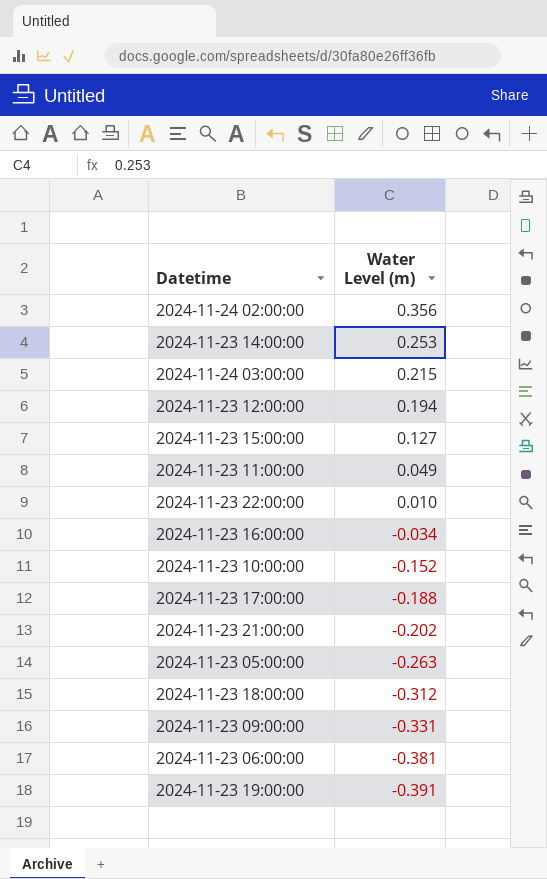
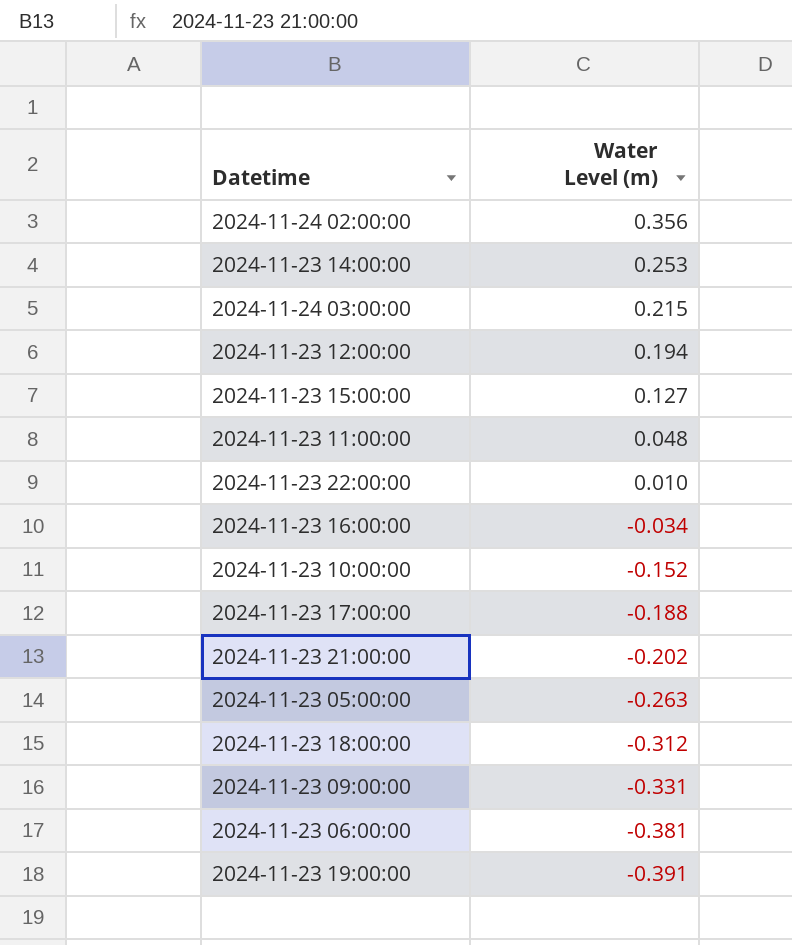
2024-11-23 11:00:00 | Water Level (m): 0.049 -> 0.048

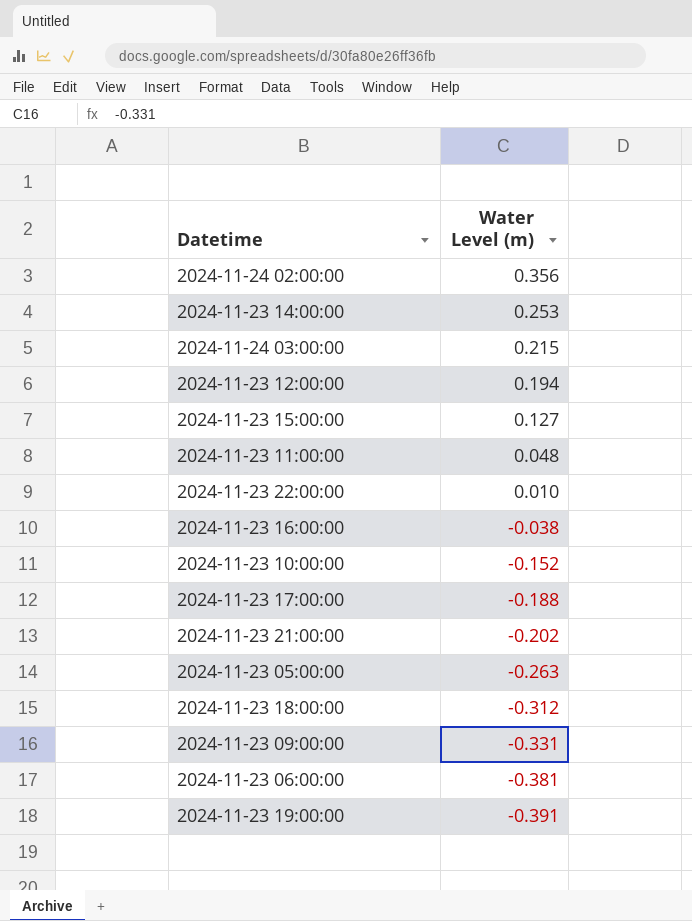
2024-11-23 16:00:00 | Water Level (m): -0.034 -> -0.038

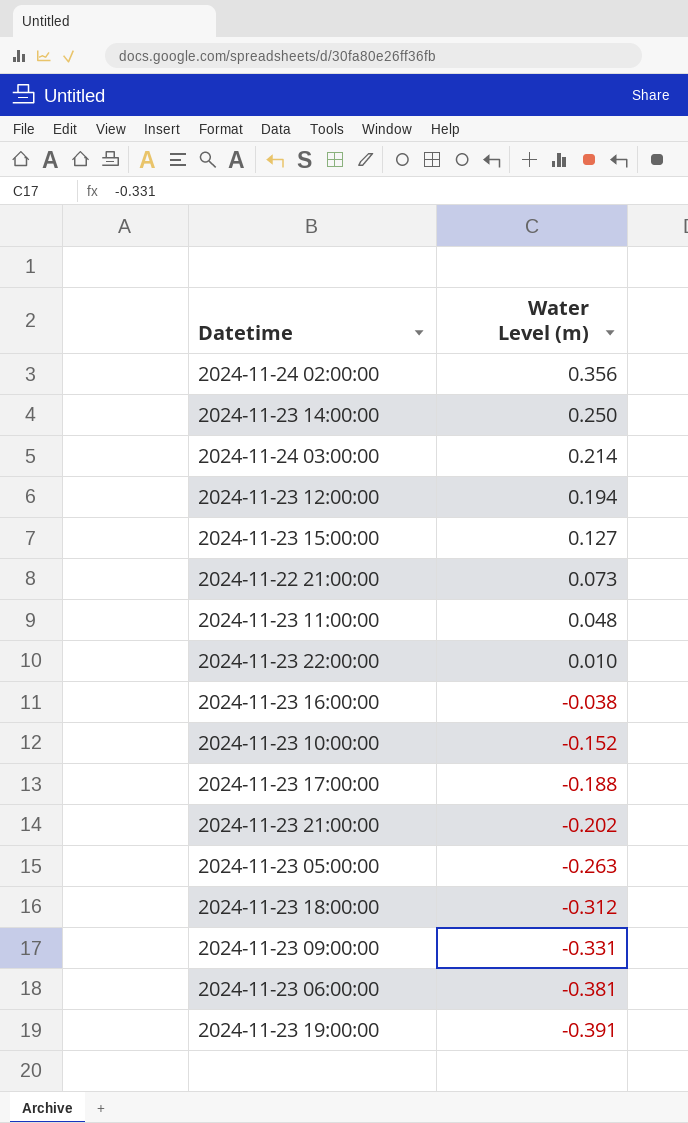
2024-11-23 14:00:00 | Water Level (m): 0.253 -> 0.250
2024-11-24 03:00:00 | Water Level (m): 0.215 -> 0.214
row 2024-11-22 21:00:00: none -> 0.073

